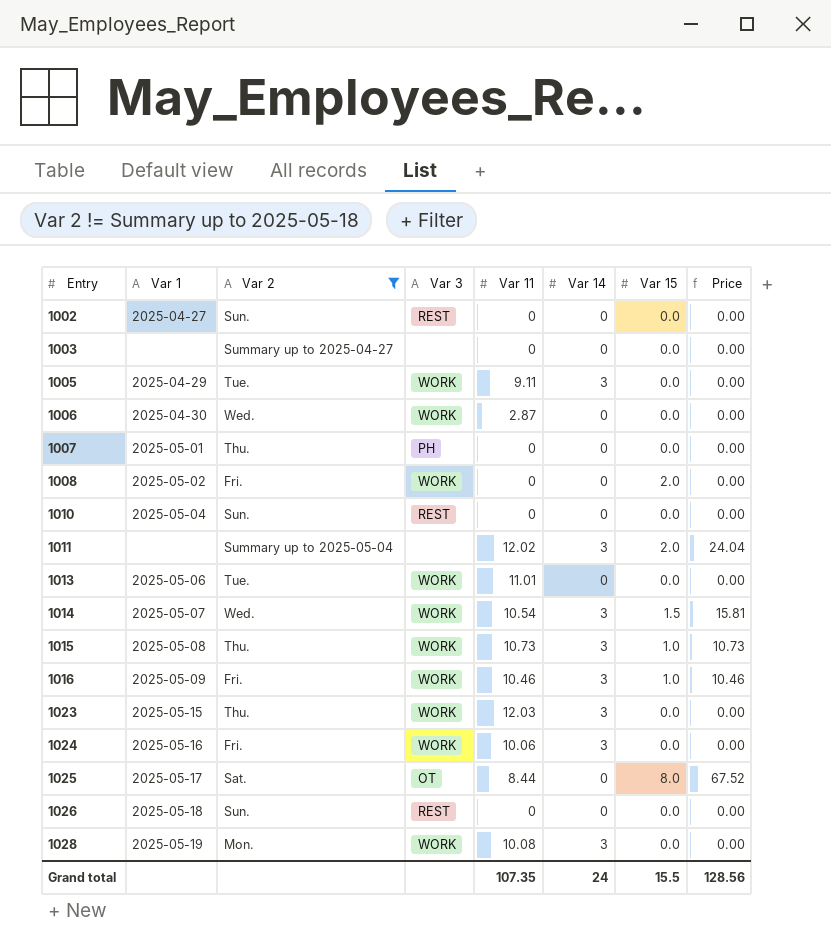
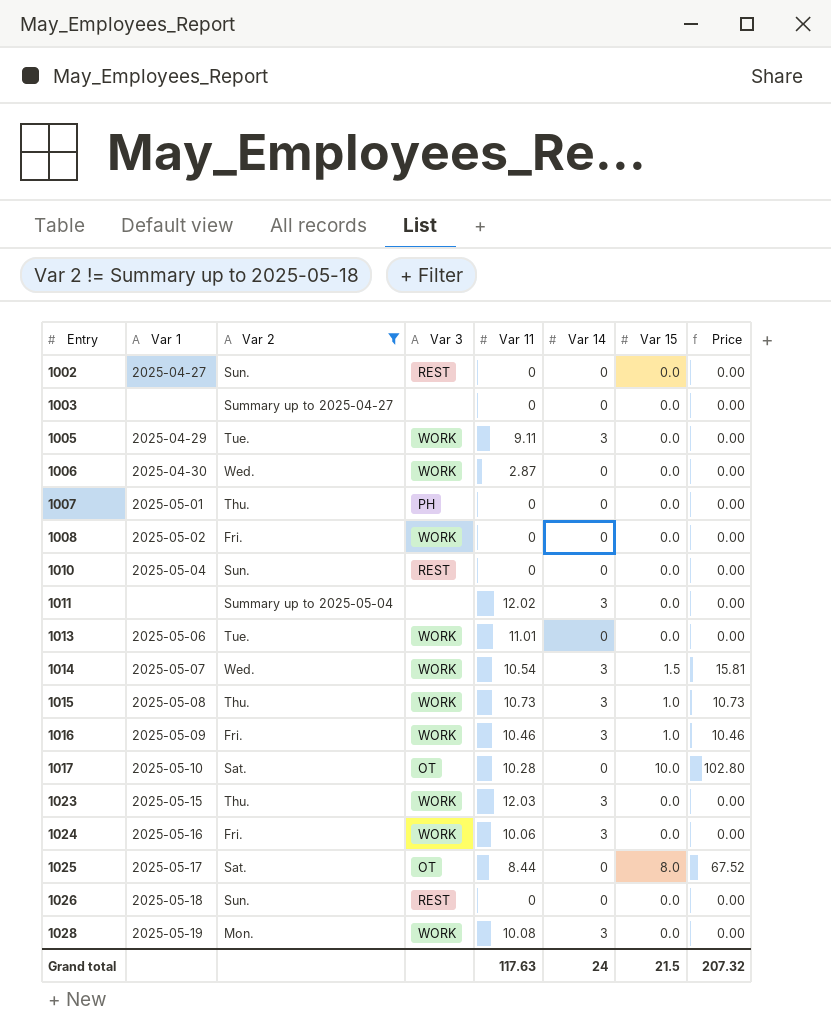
1008 | Var 15: 2.0 -> 0.0
1011 | Var 15: 2.0 -> 0.0
1011 | Price: 24.04 -> 0.00
row 1017: none -> 2025-05-10 | Sat. | OT | 10.28 | 0 | 10.0 | 102.80
Grand total | Var 11: 107.35 -> 117.63
Grand total | Var 15: 15.5 -> 21.5
Grand total | Price: 128.56 -> 207.32

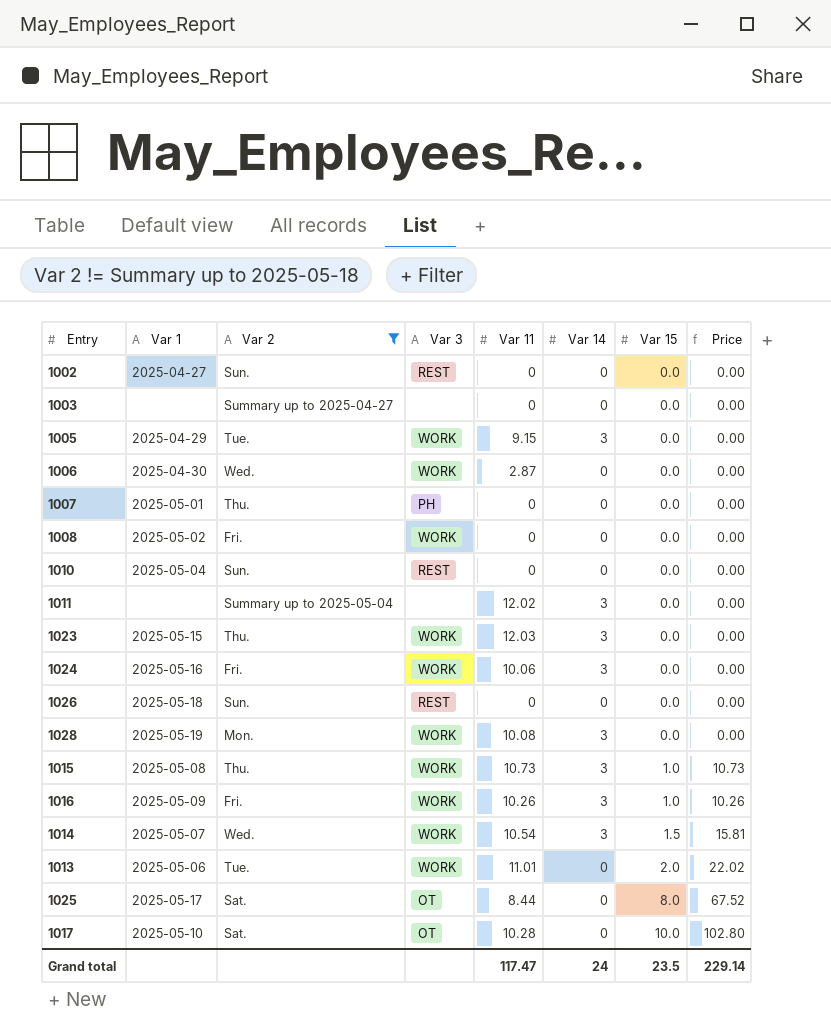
row order: Entry ascending -> Var 15 ascending
1005 | Var 11: 9.11 -> 9.15
1016 | Var 11: 10.46 -> 10.26
1016 | Price: 10.46 -> 10.26
1013 | Var 15: 0.0 -> 2.0
1013 | Price: 0.00 -> 22.02
Grand total | Var 11: 117.63 -> 117.47
Grand total | Var 15: 21.5 -> 23.5
Grand total | Price: 207.32 -> 229.14

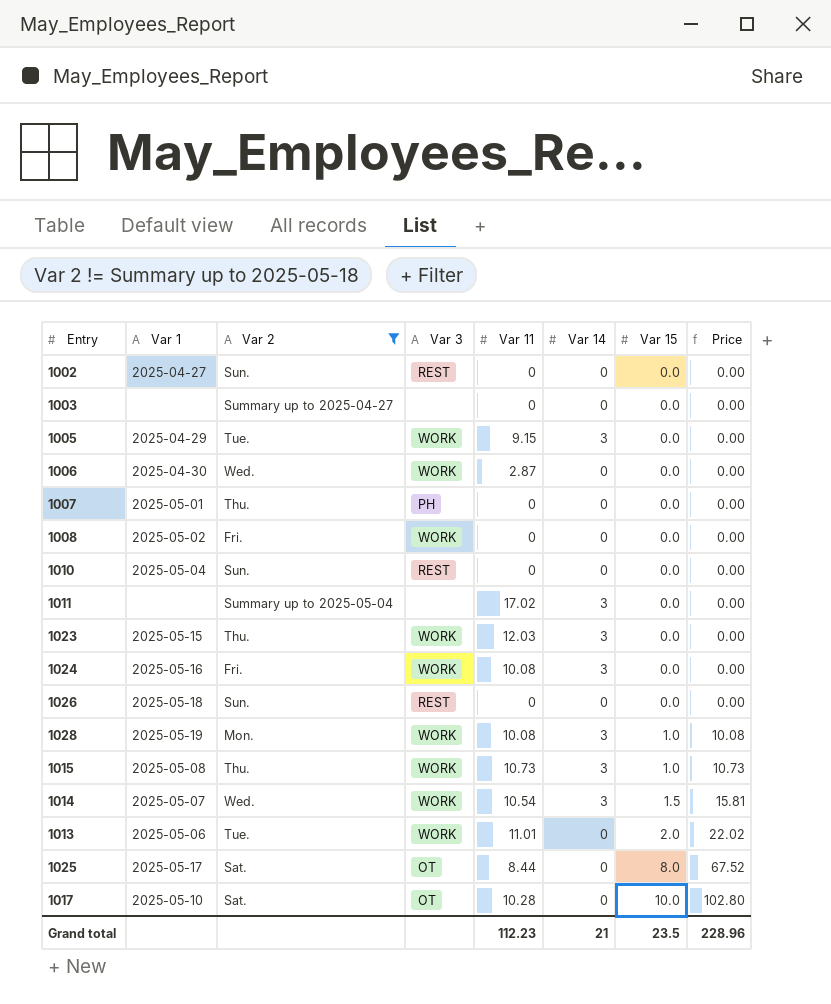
row 1016: 2025-05-09 | Fri. | WORK | 10.26 | 3 | 1.0 | 10.26 -> none
1011 | Var 11: 12.02 -> 17.02
1024 | Var 11: 10.06 -> 10.08
1028 | Var 15: 0.0 -> 1.0
1028 | Price: 0.00 -> 10.08
Grand total | Var 11: 117.47 -> 112.23
Grand total | Var 14: 24 -> 21
Grand total | Price: 229.14 -> 228.96

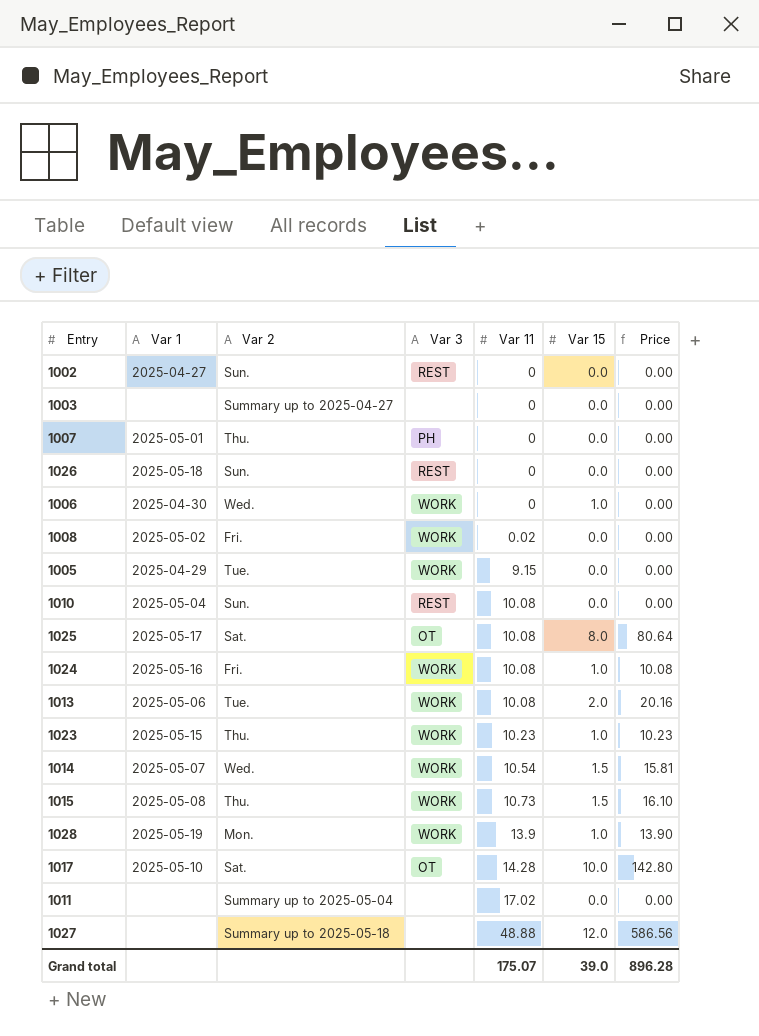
filter: Var 2 != Summary up to 2025-05-18 -> none
row order: Var 15 ascending -> Var 11 ascending
column Var 14 | position: 6 -> none
1006 | Var 11: 2.87 -> 0
1006 | Var 15: 0.0 -> 1.0
1008 | Var 11: 0 -> 0.02
1010 | Var 11: 0 -> 10.08
1025 | Var 11: 8.44 -> 10.08
1025 | Price: 67.52 -> 80.64
1024 | Var 15: 0.0 -> 1.0
1024 | Price: 0.00 -> 10.08
1013 | Var 11: 11.01 -> 10.08
1013 | Price: 22.02 -> 20.16
1023 | Var 11: 12.03 -> 10.23
1023 | Var 15: 0.0 -> 1.0
1023 | Price: 0.00 -> 10.23
1015 | Var 15: 1.0 -> 1.5
1015 | Price: 10.73 -> 16.10
1028 | Var 11: 10.08 -> 13.9
1028 | Price: 10.08 -> 13.90
1017 | Var 11: 10.28 -> 14.28
1017 | Price: 102.80 -> 142.80
Grand total | Var 11: 112.23 -> 175.07
Grand total | Var 15: 23.5 -> 39.0
Grand total | Price: 228.96 -> 896.28

